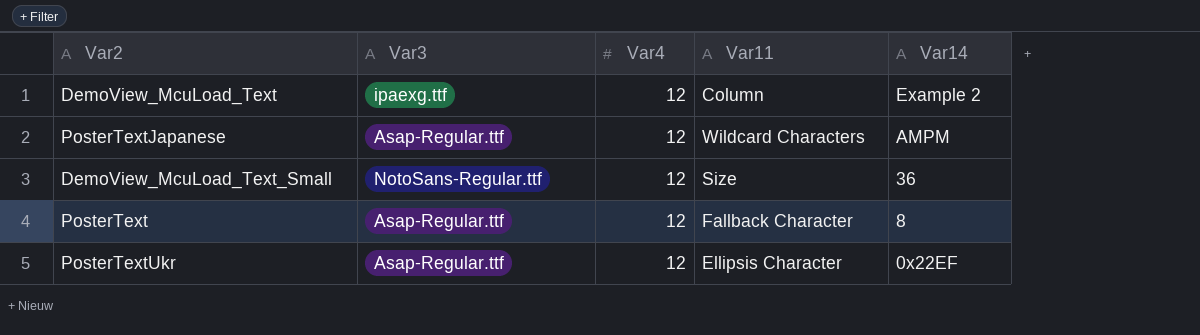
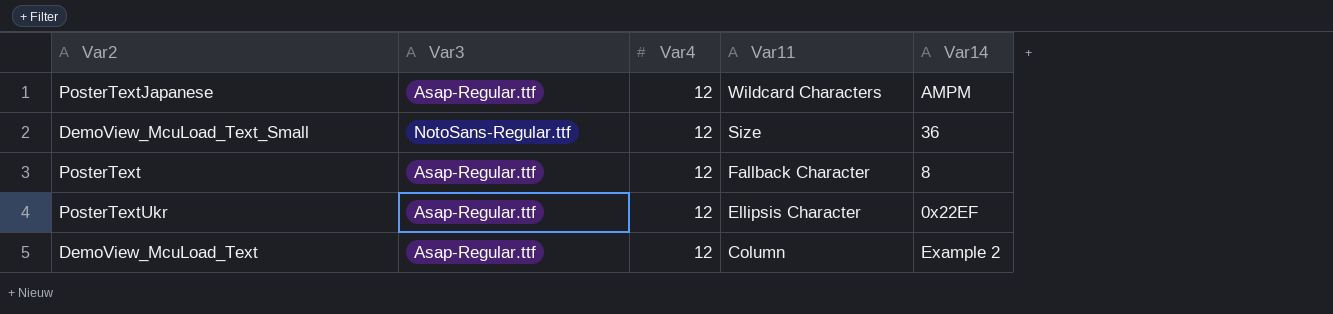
row order: Var14 descending -> Var11 descending
DemoView_McuLoad_Text | Var3: ipaexg.ttf -> Asap-Regular.ttf

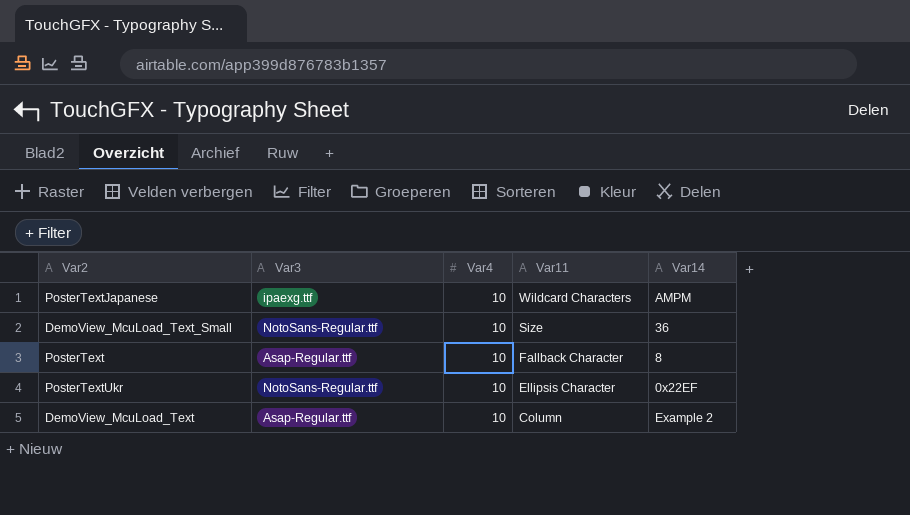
PosterTextJapanese | Var3: Asap-Regular.ttf -> ipaexg.ttf
PosterTextJapanese | Var4: 12 -> 10
DemoView_McuLoad_Text_Small | Var4: 12 -> 10
PosterText | Var4: 12 -> 10
PosterTextUkr | Var3: Asap-Regular.ttf -> NotoSans-Regular.ttf
PosterTextUkr | Var4: 12 -> 10
DemoView_McuLoad_Text | Var4: 12 -> 10

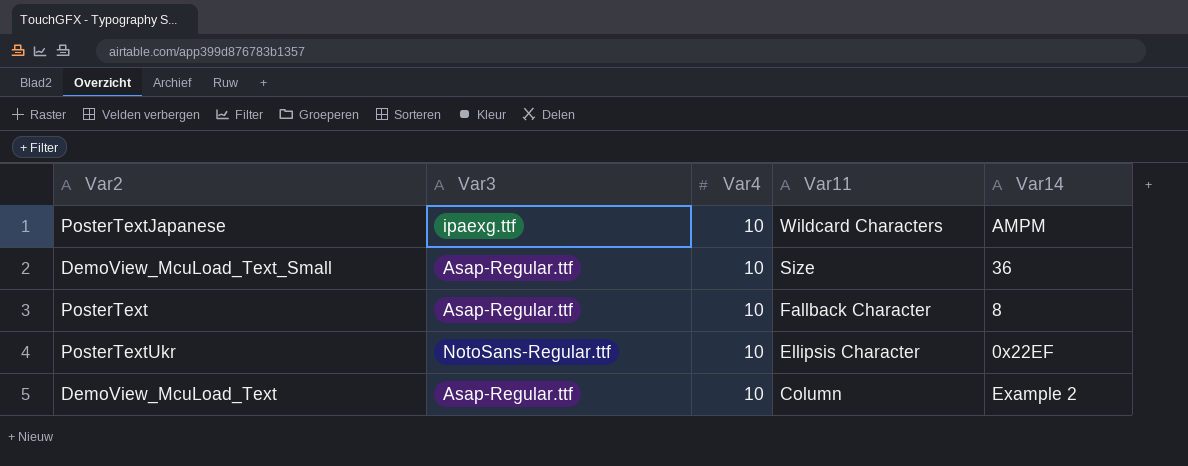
DemoView_McuLoad_Text_Small | Var3: NotoSans-Regular.ttf -> Asap-Regular.ttf

